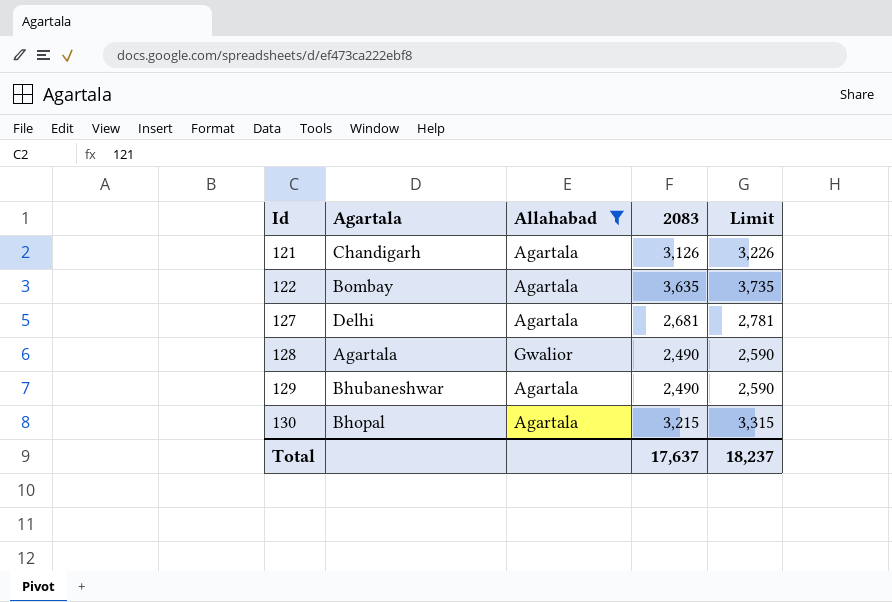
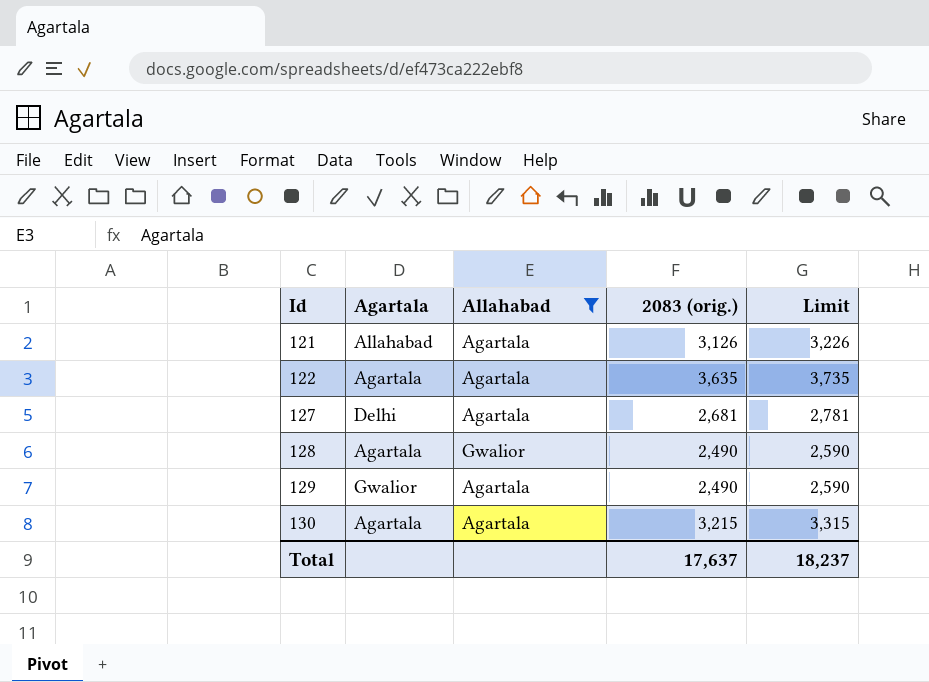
column name: 2083 -> 2083 (orig.)
121 | Agartala: Chandigarh -> Allahabad
122 | Agartala: Bombay -> Agartala
129 | Agartala: Bhubaneshwar -> Gwalior
130 | Agartala: Bhopal -> Agartala

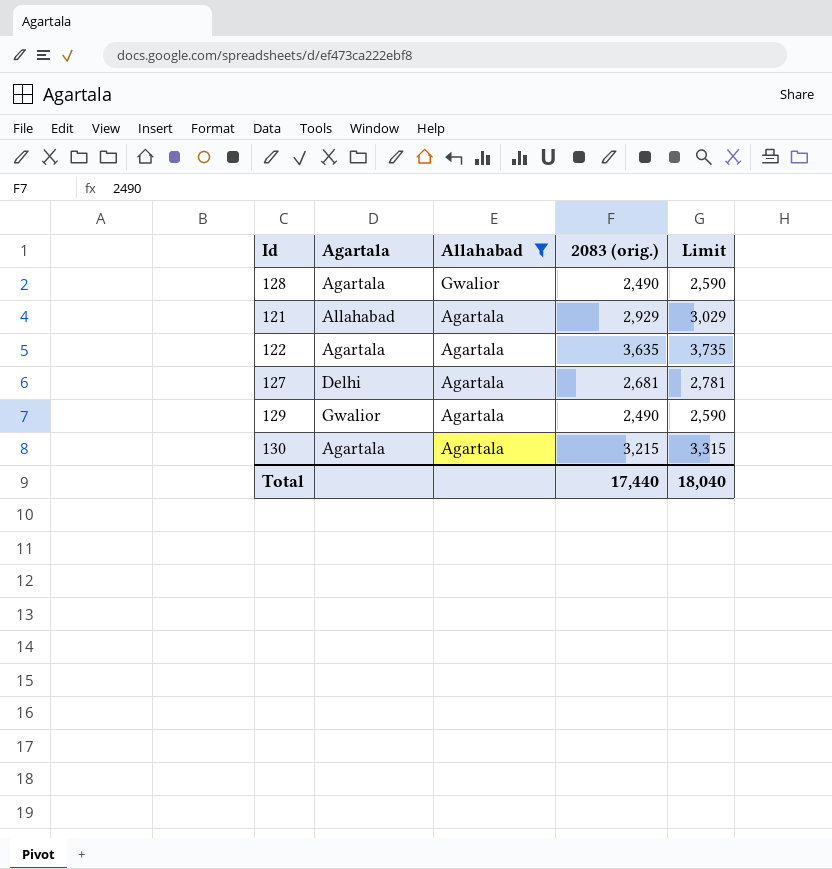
row order: Id ascending -> Allahabad descending
121 | 2083 (orig.): 3,126 -> 2,929
121 | Limit: 3,226 -> 3,029
Total | 2083 (orig.): 17,637 -> 17,440
Total | Limit: 18,237 -> 18,040

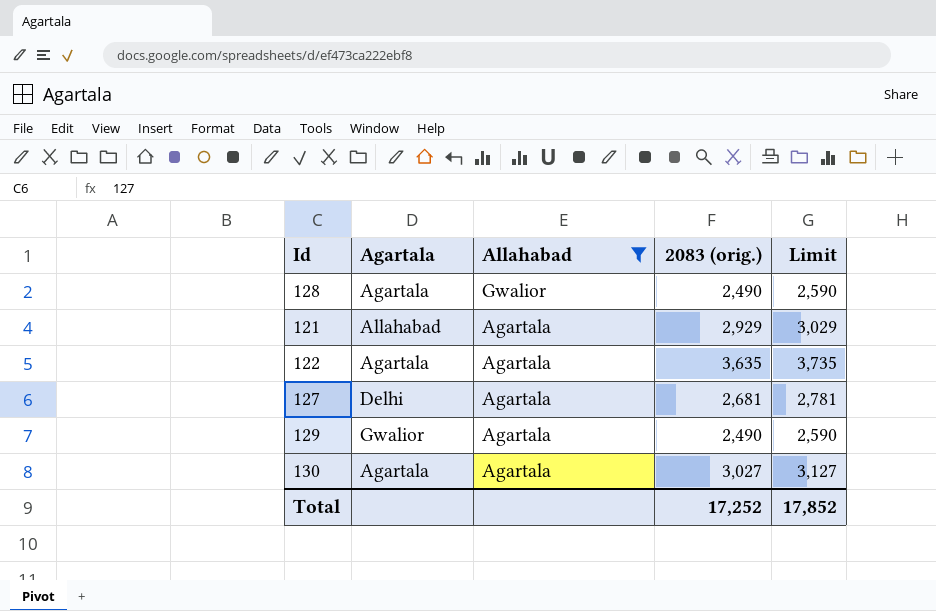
130 | 2083 (orig.): 3,215 -> 3,027
130 | Limit: 3,315 -> 3,127
Total | 2083 (orig.): 17,440 -> 17,252
Total | Limit: 18,040 -> 17,852

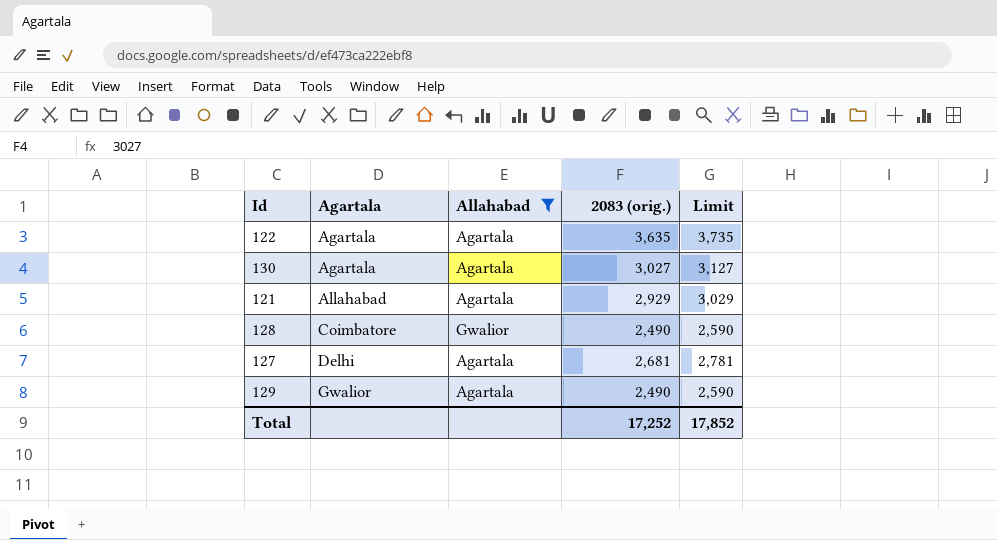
row order: Allahabad descending -> Agartala ascending
128 | Agartala: Agartala -> Coimbatore

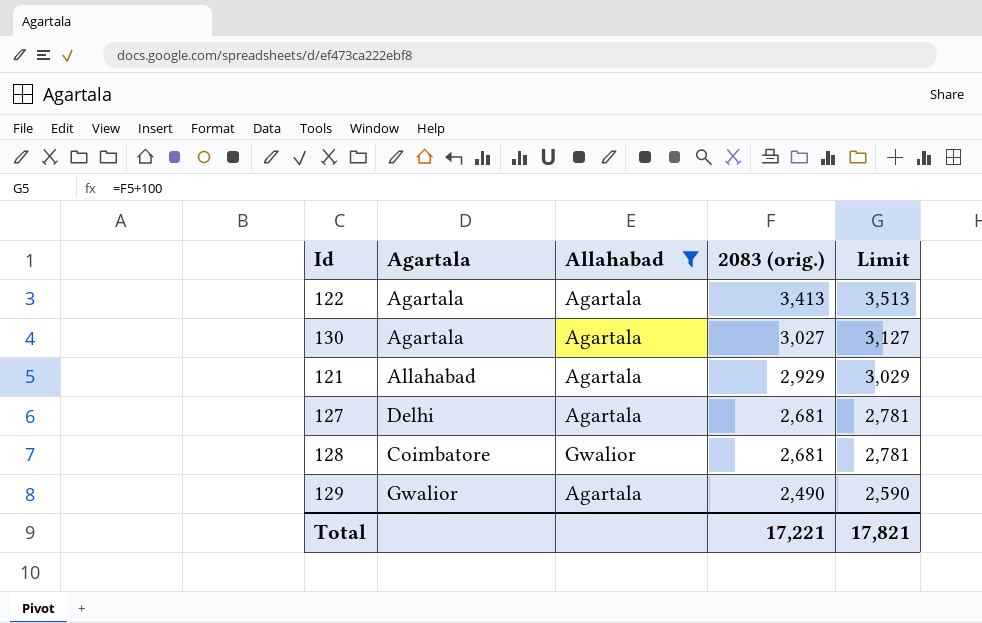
row order: Agartala ascending -> 2083 (orig.) descending
122 | 2083 (orig.): 3,635 -> 3,413
122 | Limit: 3,735 -> 3,513
128 | 2083 (orig.): 2,490 -> 2,681
128 | Limit: 2,590 -> 2,781
Total | 2083 (orig.): 17,252 -> 17,221
Total | Limit: 17,852 -> 17,821

